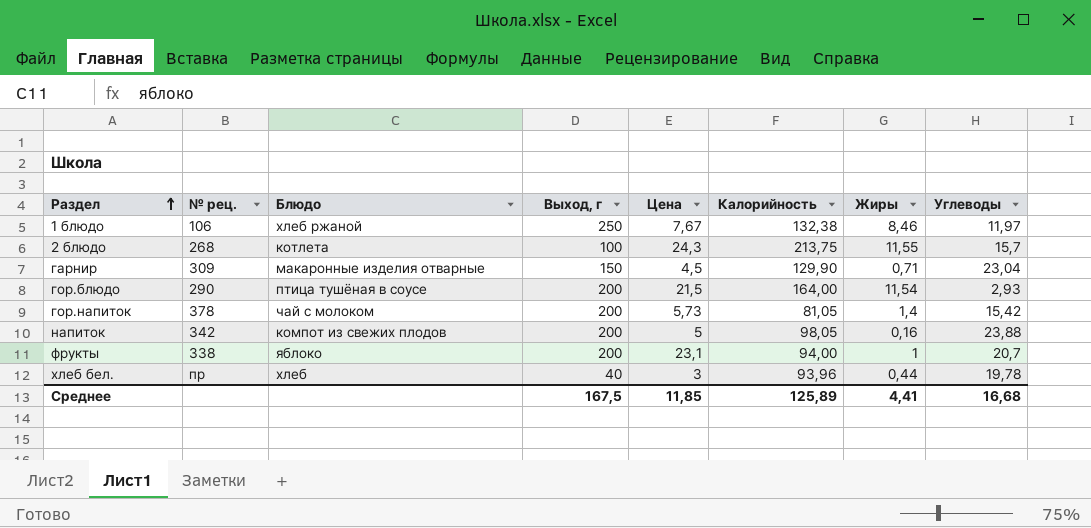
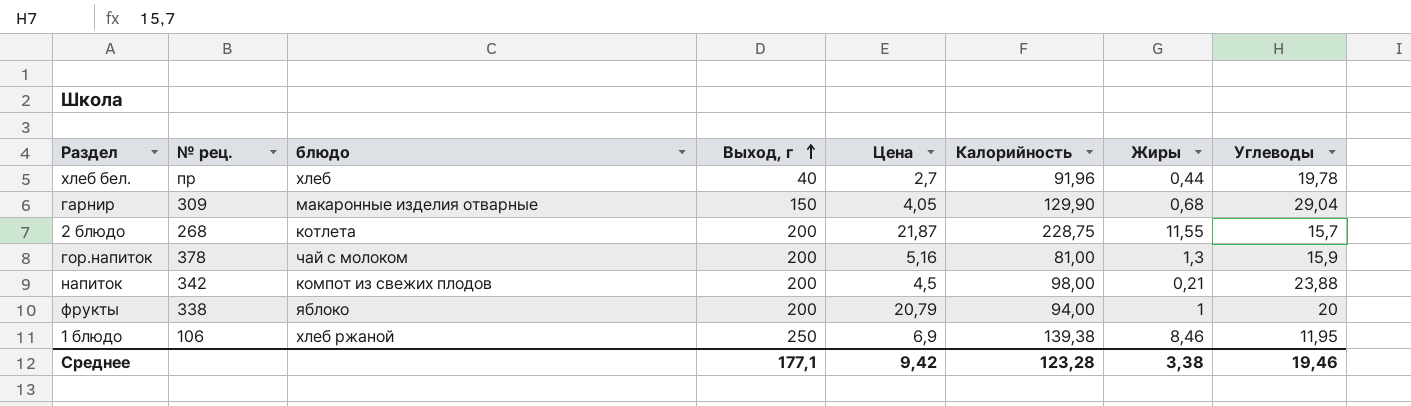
row order: Раздел ascending -> Выход, г ascending
column name: Блюдо -> блюдо
row гор.блюдо: 290 | птица тушёная в соусе | 200 | 21,5 | 164,00 | 11,54 | 2,93 -> none
хлеб бел. | Цена: 3 -> 2,7
хлеб бел. | Калорийность: 93,96 -> 91,96
гарнир | Цена: 4,5 -> 4,05
гарнир | Жиры: 0,71 -> 0,68
гарнир | Углеводы: 23,04 -> 29,04
2 блюдо | Выход, г: 100 -> 200
2 блюдо | Цена: 24,3 -> 21,87
2 блюдо | Калорийность: 213,75 -> 228,75
гор.напиток | Цена: 5,73 -> 5,16
гор.напиток | Калорийность: 81,05 -> 81,00
гор.напиток | Жиры: 1,4 -> 1,3
гор.напиток | Углеводы: 15,42 -> 15,9
напиток | Цена: 5 -> 4,5
напиток | Калорийность: 98,05 -> 98,00
напиток | Жиры: 0,16 -> 0,21
фрукты | Цена: 23,1 -> 20,79
фрукты | Углеводы: 20,7 -> 20
1 блюдо | Цена: 7,67 -> 6,9
1 блюдо | Калорийность: 132,38 -> 139,38
1 блюдо | Углеводы: 11,97 -> 11,95
Среднее | Выход, г: 167,5 -> 177,1
Среднее | Цена: 11,85 -> 9,42
Среднее | Калорийность: 125,89 -> 123,28
Среднее | Жиры: 4,41 -> 3,38
Среднее | Углеводы: 16,68 -> 19,46

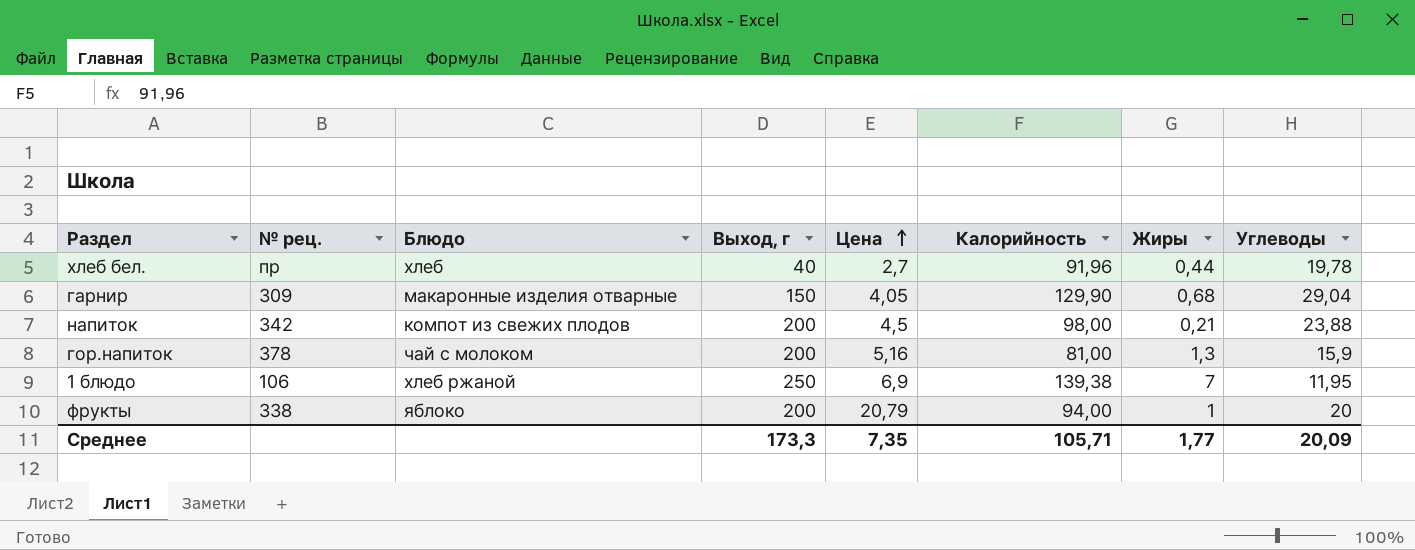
row order: Выход, г ascending -> Цена ascending
column name: блюдо -> Блюдо
row 2 блюдо: 268 | котлета | 200 | 21,87 | 228,75 | 11,55 | 15,7 -> none
1 блюдо | Жиры: 8,46 -> 7
Среднее | Выход, г: 177,1 -> 173,3
Среднее | Цена: 9,42 -> 7,35
Среднее | Калорийность: 123,28 -> 105,71
Среднее | Жиры: 3,38 -> 1,77
Среднее | Углеводы: 19,46 -> 20,09

